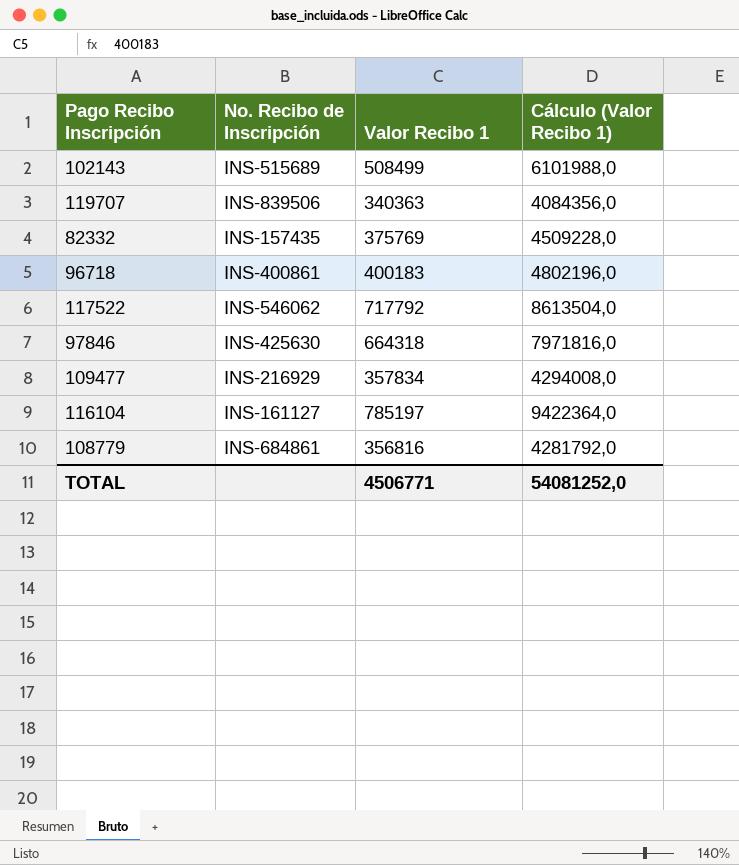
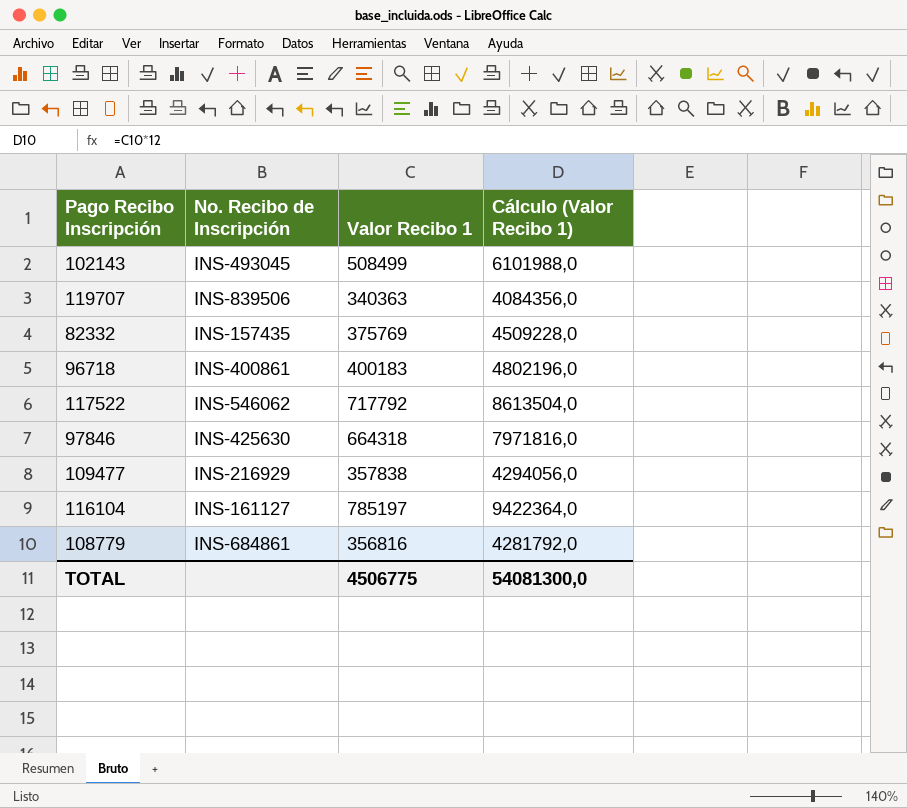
102143 | No. Recibo de Inscripción: INS-515689 -> INS-493045
109477 | Valor Recibo 1: 357834 -> 357838
109477 | Cálculo (Valor Recibo 1): 4294008,0 -> 4294056,0
TOTAL | Valor Recibo 1: 4506771 -> 4506775
TOTAL | Cálculo (Valor Recibo 1): 54081252,0 -> 54081300,0

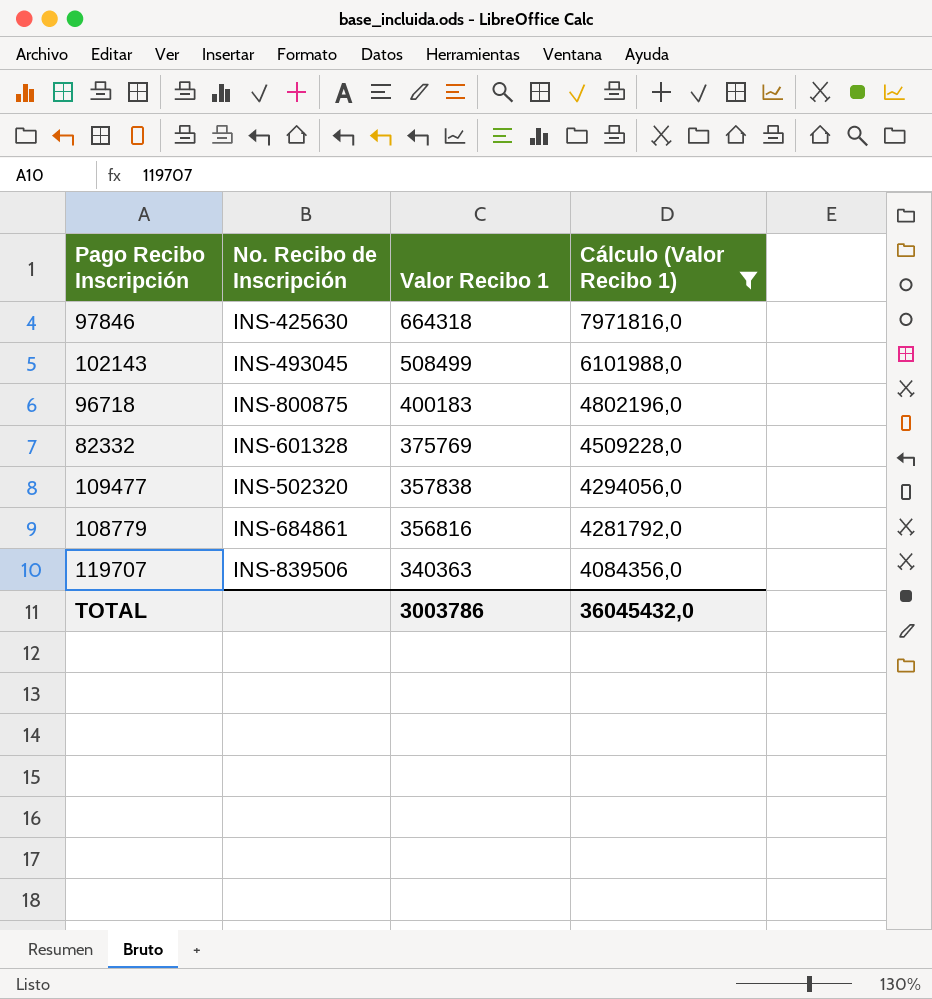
filter: none -> Cálculo (Valor Recibo 1) <= 7971816,0
row order: none -> Valor Recibo 1 descending
96718 | No. Recibo de Inscripción: INS-400861 -> INS-800875
82332 | No. Recibo de Inscripción: INS-157435 -> INS-601328
109477 | No. Recibo de Inscripción: INS-216929 -> INS-502320
TOTAL | Valor Recibo 1: 4506775 -> 3003786
TOTAL | Cálculo (Valor Recibo 1): 54081300,0 -> 36045432,0

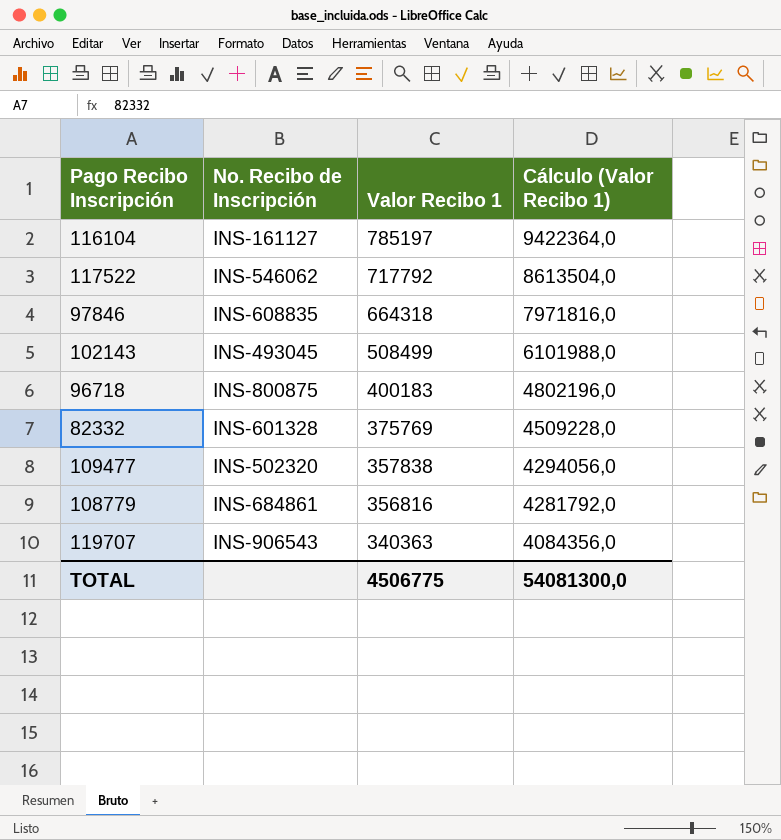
filter: Cálculo (Valor Recibo 1) <= 7971816,0 -> none
97846 | No. Recibo de Inscripción: INS-425630 -> INS-608835
119707 | No. Recibo de Inscripción: INS-839506 -> INS-906543
TOTAL | Valor Recibo 1: 3003786 -> 4506775
TOTAL | Cálculo (Valor Recibo 1): 36045432,0 -> 54081300,0

